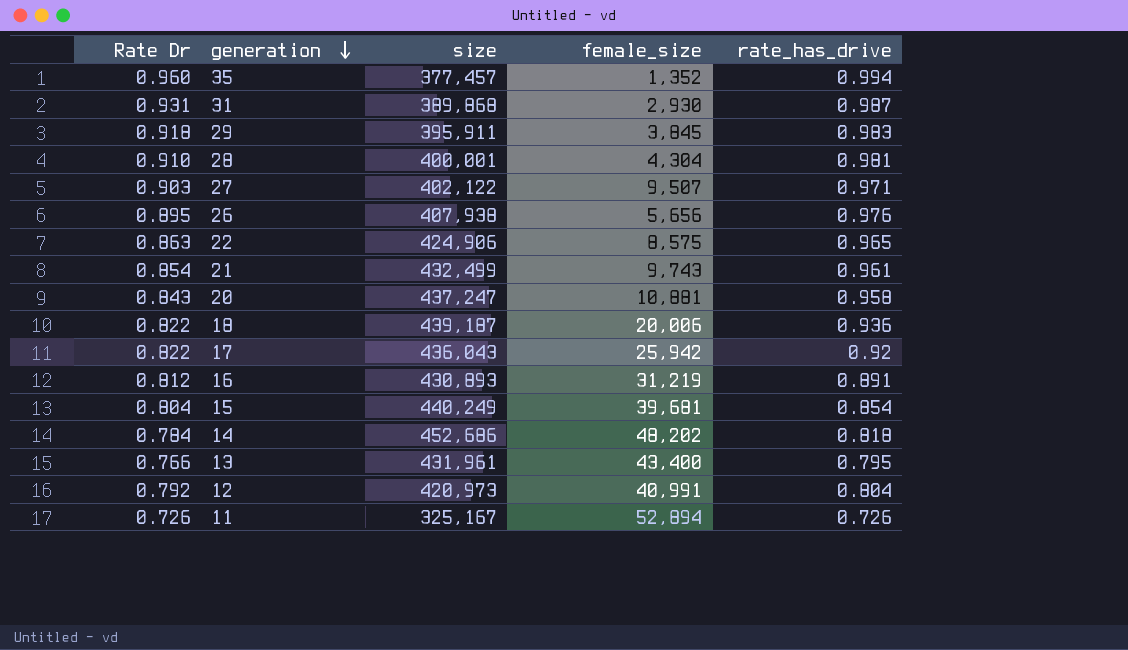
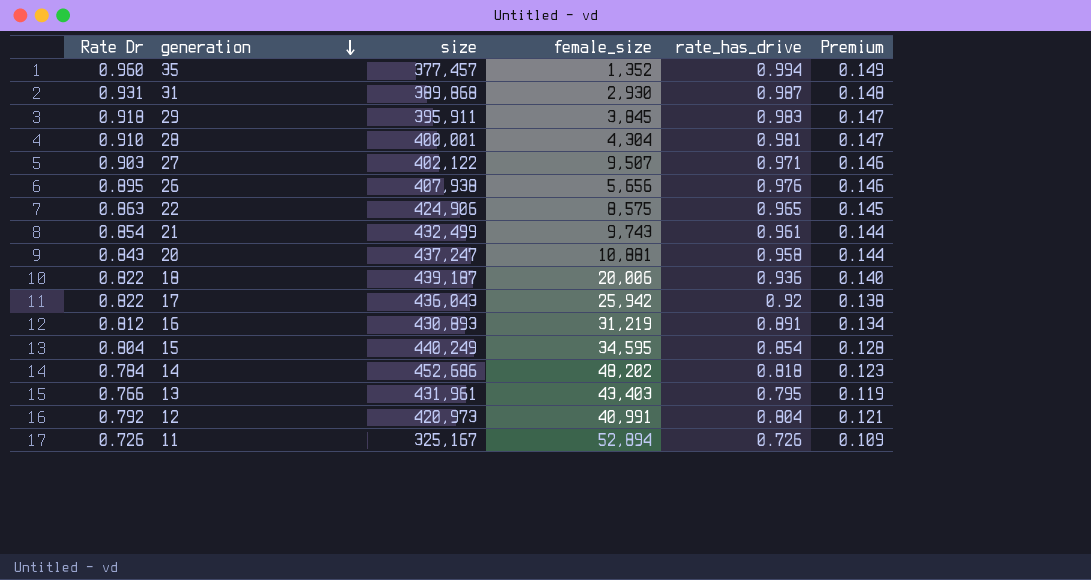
column Premium | formula: none -> [rate_has_drive] * 0.15
15 | female_size: 39,681 -> 34,595
13 | female_size: 43,400 -> 43,403

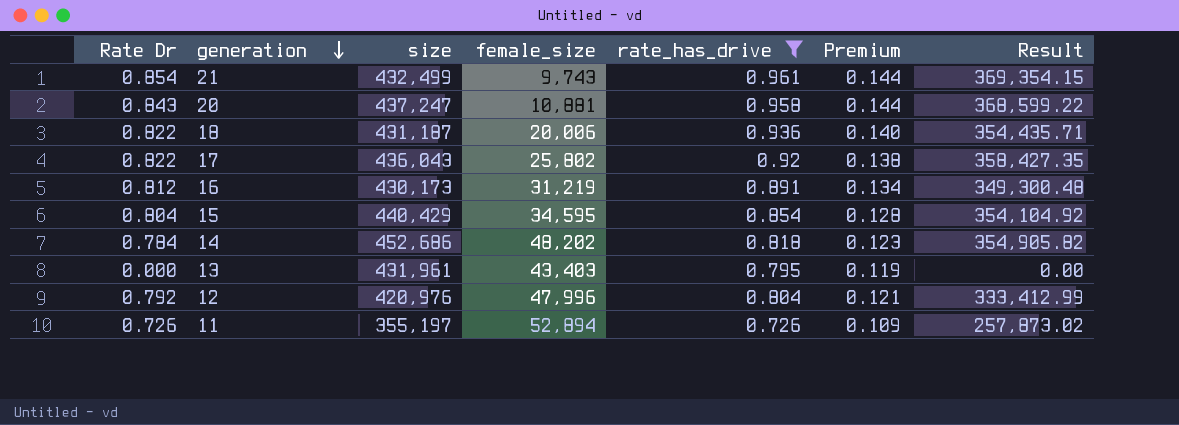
filter: none -> rate_has_drive <= 0.961
column Result | formula: none -> [Rate Dr] * [size]
18 | size: 439,187 -> 431,187
17 | female_size: 25,942 -> 25,802
16 | size: 430,893 -> 430,173
15 | size: 440,249 -> 440,429
13 | Rate Dr: 0.766 -> 0.000
12 | size: 420,973 -> 420,976
12 | female_size: 40,991 -> 47,996
11 | size: 325,167 -> 355,197

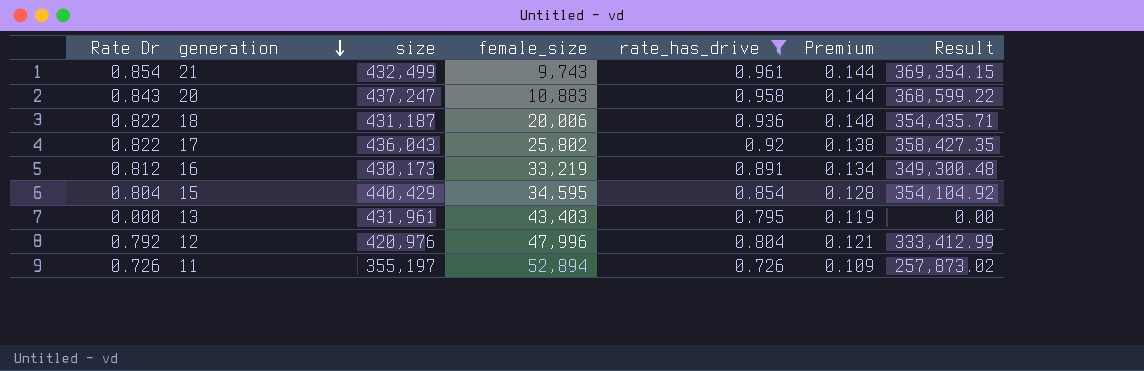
row 14: 0.784 | 452,686 | 48,202 | 0.818 | 0.123 | 354,905.82 -> none
20 | female_size: 10,881 -> 10,883
16 | female_size: 31,219 -> 33,219

